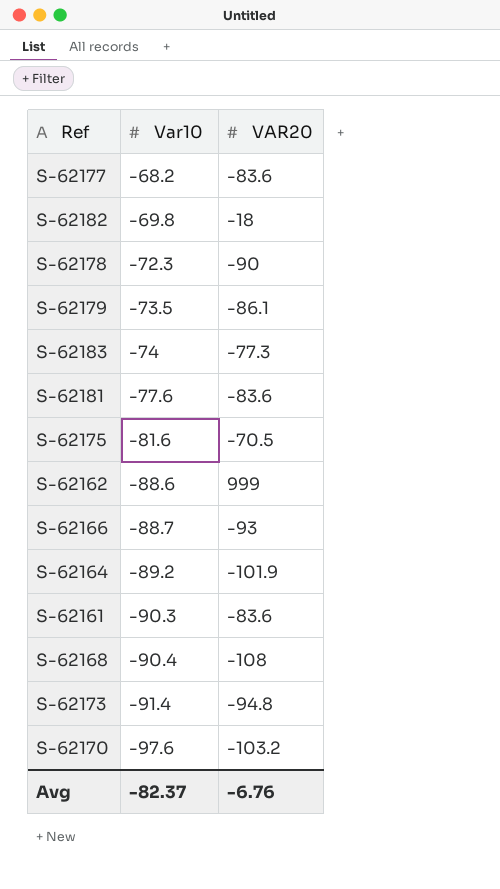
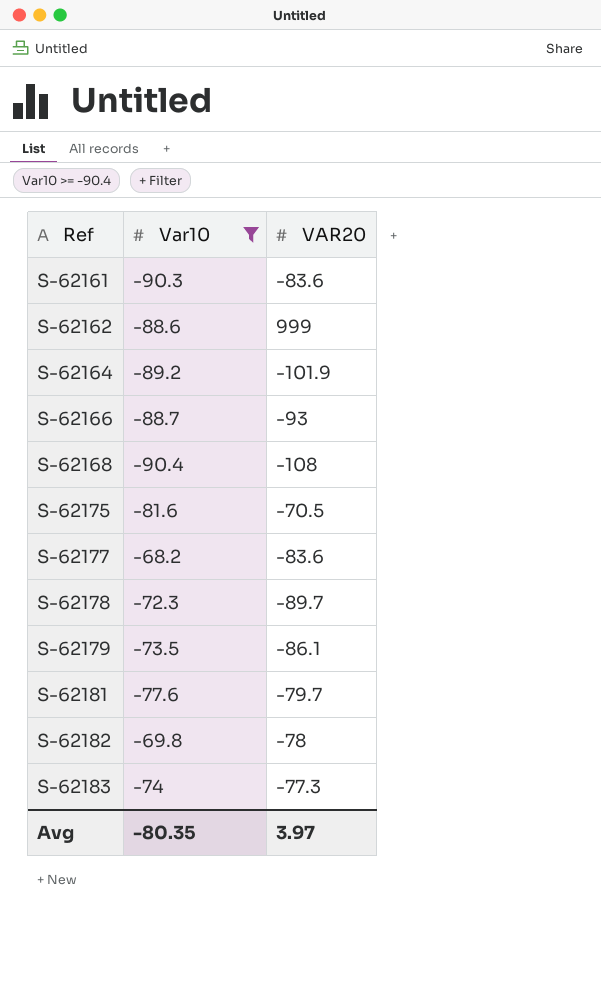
filter: none -> Var10 >= -90.4
row order: Var10 descending -> Ref ascending
S-62178 | VAR20: -90 -> -89.7
S-62181 | VAR20: -83.6 -> -79.7
S-62182 | VAR20: -18 -> -78
Avg | Var10: -82.37 -> -80.35
Avg | VAR20: -6.76 -> 3.97

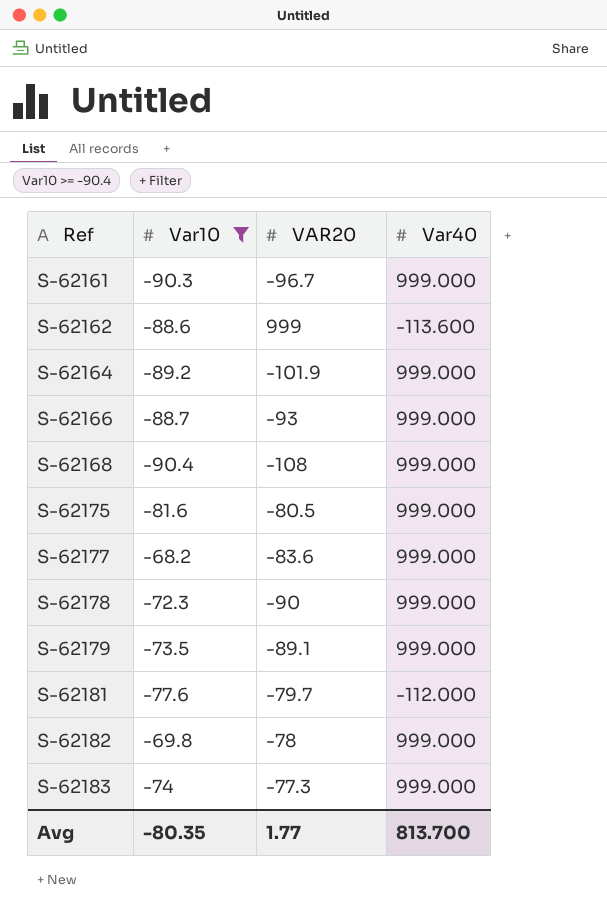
column Var40 | position: none -> 4
S-62161 | VAR20: -83.6 -> -96.7
S-62175 | VAR20: -70.5 -> -80.5
S-62178 | VAR20: -89.7 -> -90
S-62179 | VAR20: -86.1 -> -89.1
Avg | VAR20: 3.97 -> 1.77

